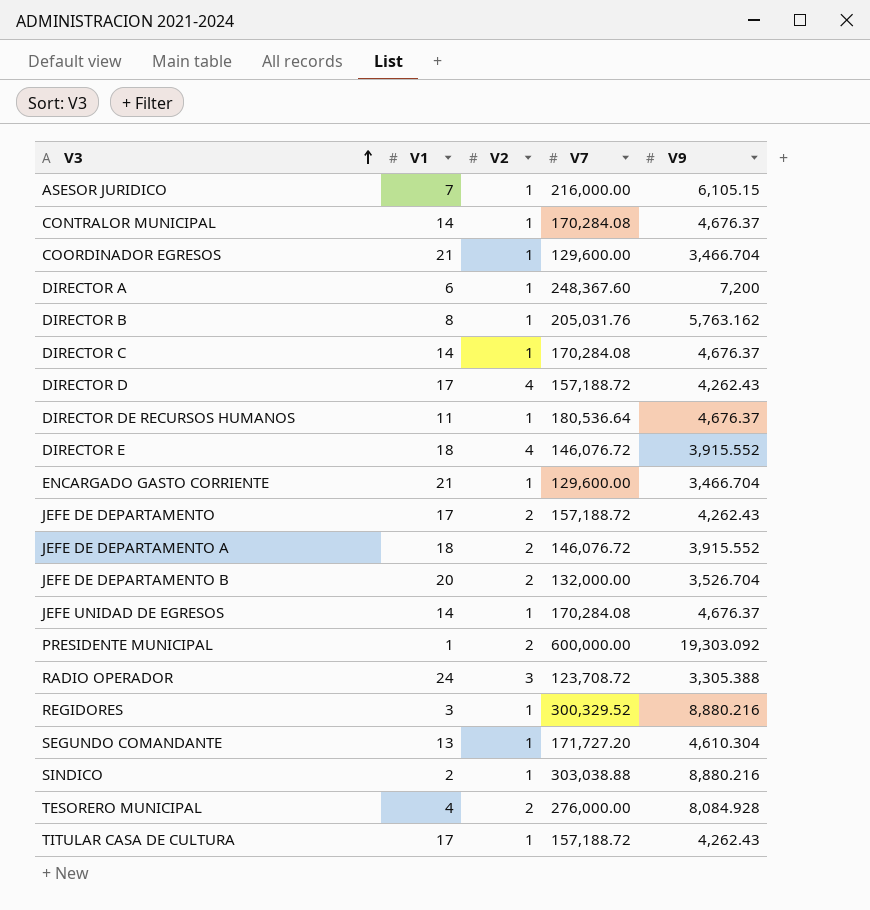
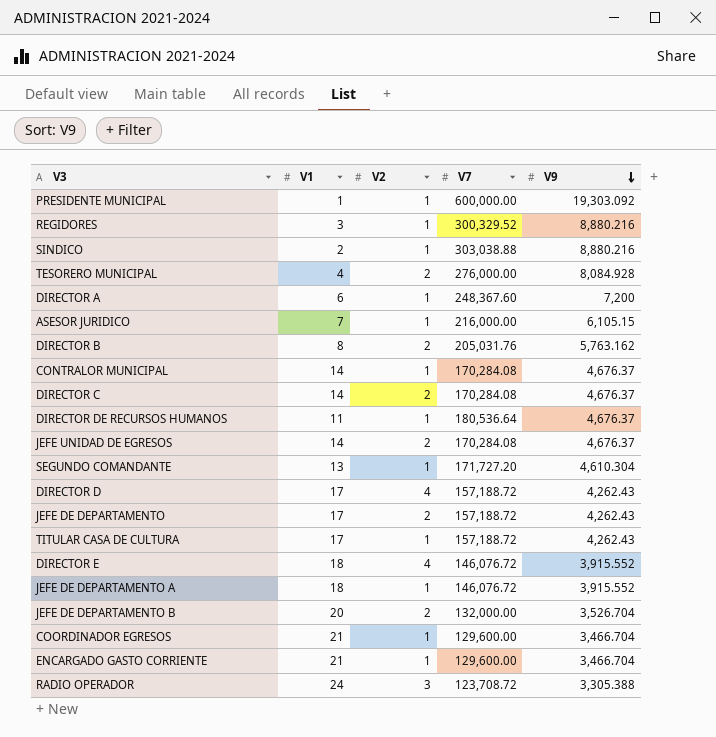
row order: V3 ascending -> V9 descending
PRESIDENTE MUNICIPAL | V2: 2 -> 1
DIRECTOR B | V2: 1 -> 2
DIRECTOR C | V2: 1 -> 2
JEFE UNIDAD DE EGRESOS | V2: 1 -> 2
JEFE DE DEPARTAMENTO A | V2: 2 -> 1

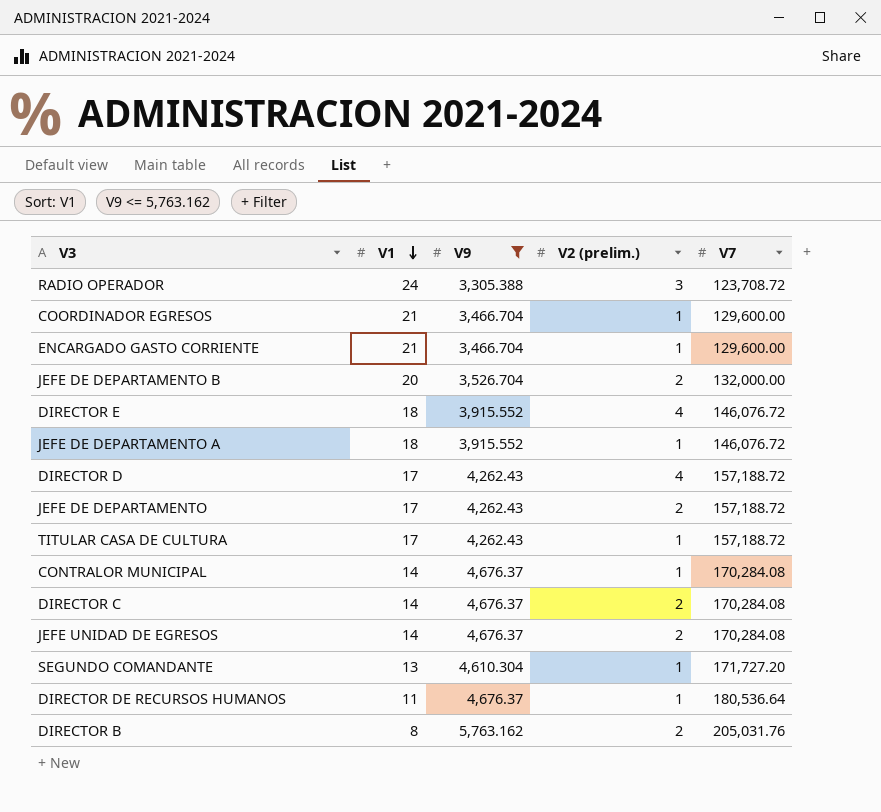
filter: none -> V9 <= 5,763.162
row order: V9 descending -> V1 descending
column V9 | position: 5 -> 3
column name: V2 -> V2 (prelim.)

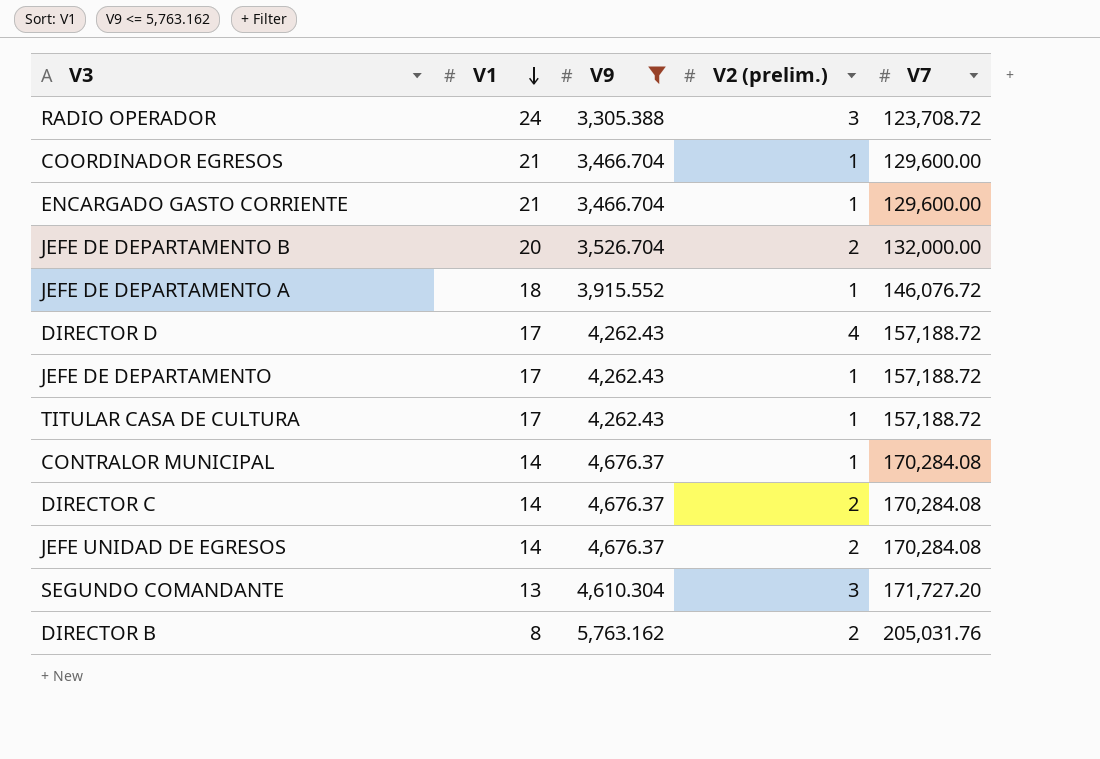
row DIRECTOR E: 18 | 3,915.552 | 4 | 146,076.72 -> none
row DIRECTOR DE RECURSOS HUMANOS: 11 | 4,676.37 | 1 | 180,536.64 -> none
JEFE DE DEPARTAMENTO | V2 (prelim.): 2 -> 1
SEGUNDO COMANDANTE | V2 (prelim.): 1 -> 3

